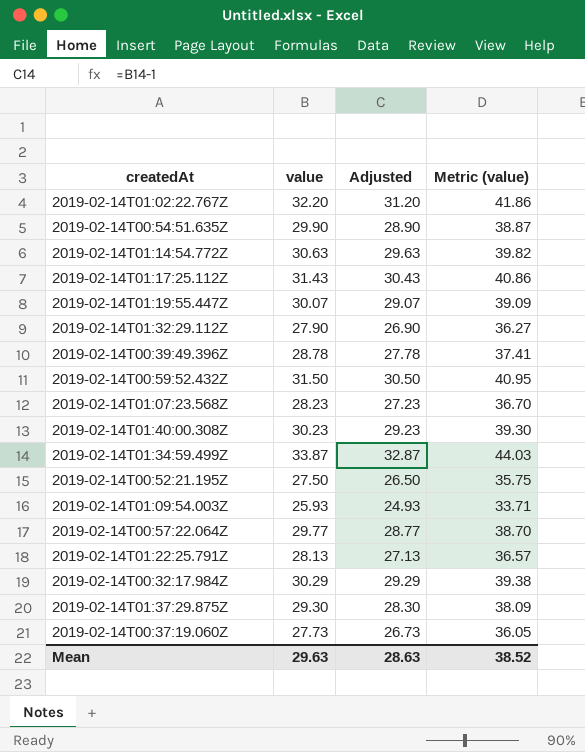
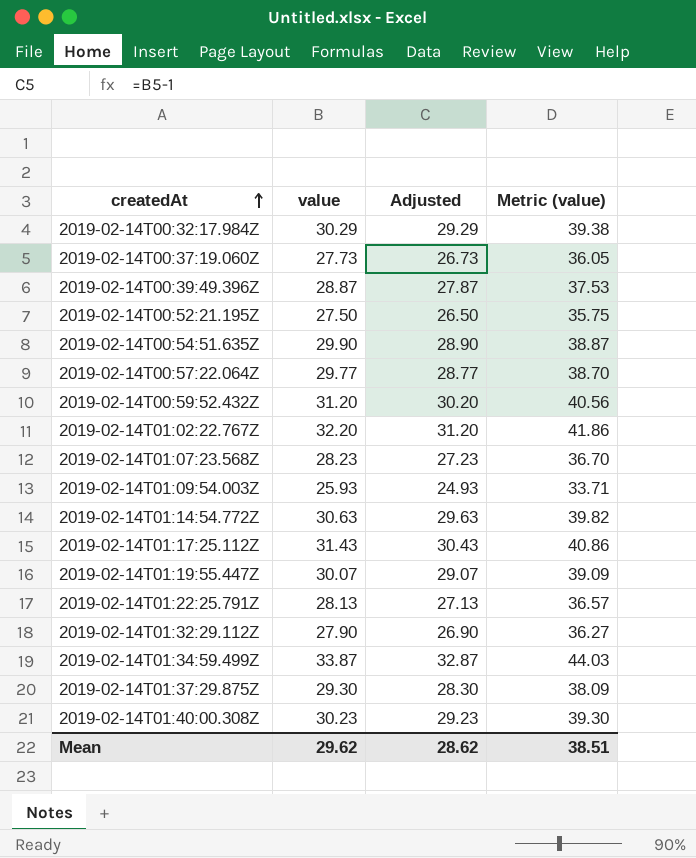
row order: none -> createdAt ascending
2019-02-14T00:39:49.396Z | value: 28.78 -> 28.87
2019-02-14T00:39:49.396Z | Adjusted: 27.78 -> 27.87
2019-02-14T00:39:49.396Z | Metric (value): 37.41 -> 37.53
2019-02-14T00:59:52.432Z | value: 31.50 -> 31.20
2019-02-14T00:59:52.432Z | Adjusted: 30.50 -> 30.20
2019-02-14T00:59:52.432Z | Metric (value): 40.95 -> 40.56
Mean | value: 29.63 -> 29.62
Mean | Adjusted: 28.63 -> 28.62
Mean | Metric (value): 38.52 -> 38.51

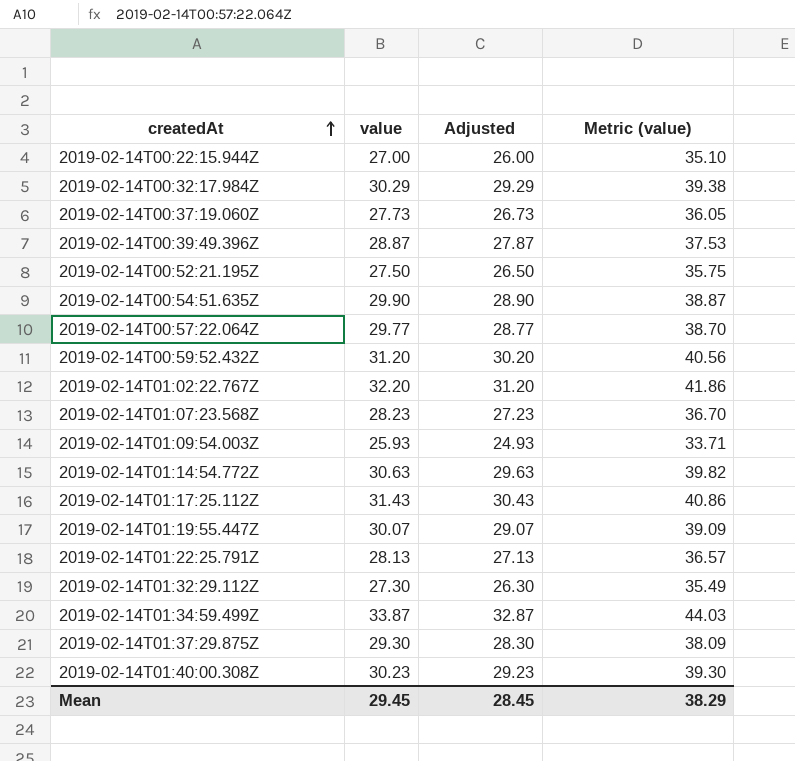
row 2019-02-14T00:22:15.944Z: none -> 27.00 | 26.00 | 35.10
2019-02-14T01:32:29.112Z | value: 27.90 -> 27.30
2019-02-14T01:32:29.112Z | Adjusted: 26.90 -> 26.30
2019-02-14T01:32:29.112Z | Metric (value): 36.27 -> 35.49
Mean | value: 29.62 -> 29.45
Mean | Adjusted: 28.62 -> 28.45
Mean | Metric (value): 38.51 -> 38.29

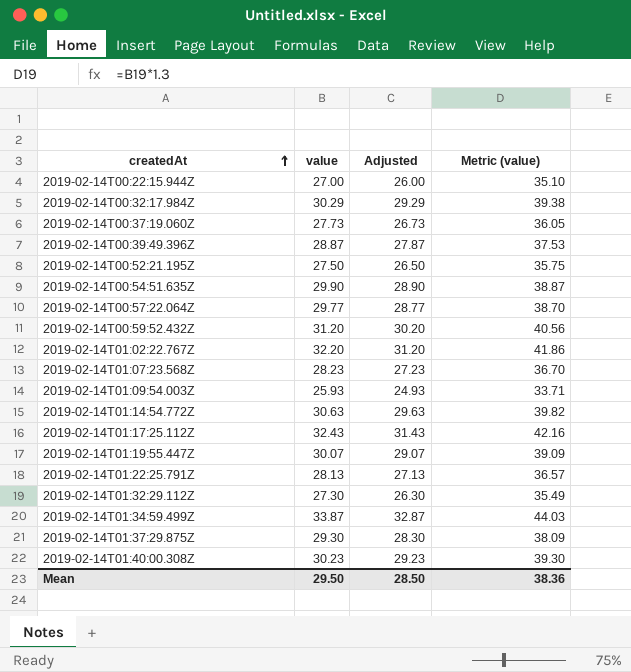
2019-02-14T01:17:25.112Z | value: 31.43 -> 32.43
2019-02-14T01:17:25.112Z | Adjusted: 30.43 -> 31.43
2019-02-14T01:17:25.112Z | Metric (value): 40.86 -> 42.16
Mean | value: 29.45 -> 29.50
Mean | Adjusted: 28.45 -> 28.50
Mean | Metric (value): 38.29 -> 38.36

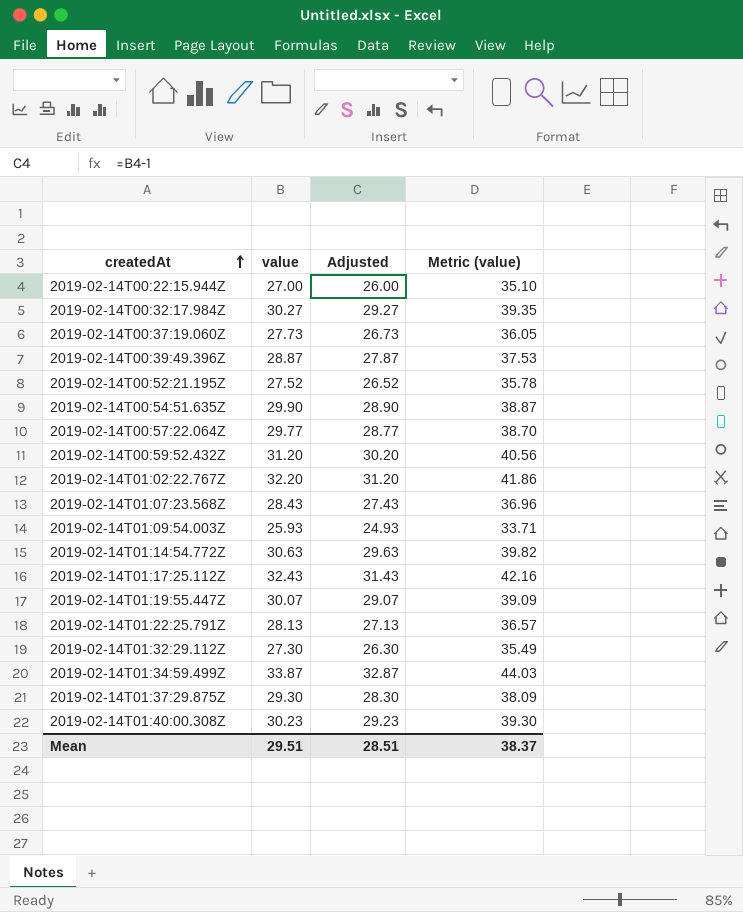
2019-02-14T00:32:17.984Z | value: 30.29 -> 30.27
2019-02-14T00:32:17.984Z | Adjusted: 29.29 -> 29.27
2019-02-14T00:32:17.984Z | Metric (value): 39.38 -> 39.35
2019-02-14T00:52:21.195Z | value: 27.50 -> 27.52
2019-02-14T00:52:21.195Z | Adjusted: 26.50 -> 26.52
2019-02-14T00:52:21.195Z | Metric (value): 35.75 -> 35.78
2019-02-14T01:07:23.568Z | value: 28.23 -> 28.43
2019-02-14T01:07:23.568Z | Adjusted: 27.23 -> 27.43
2019-02-14T01:07:23.568Z | Metric (value): 36.70 -> 36.96
Mean | value: 29.50 -> 29.51
Mean | Adjusted: 28.50 -> 28.51
Mean | Metric (value): 38.36 -> 38.37

